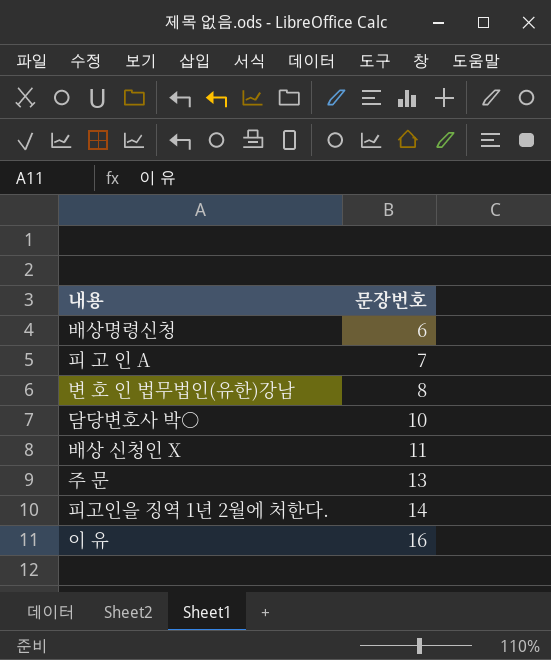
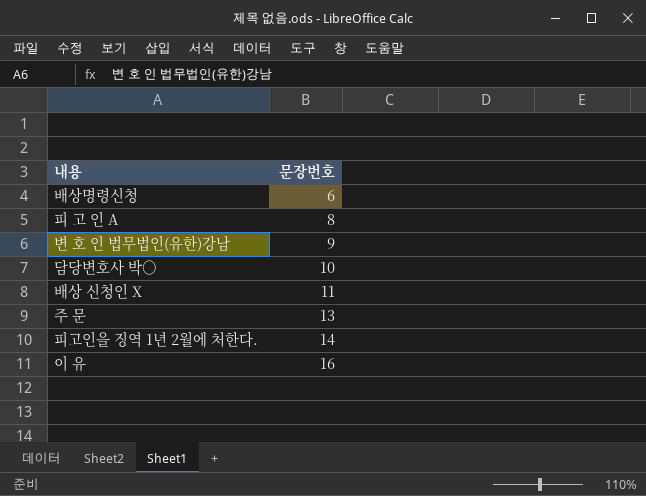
피 고 인 A | 문장번호: 7 -> 8
변 호 인 법무법인(유한)강남 | 문장번호: 8 -> 9

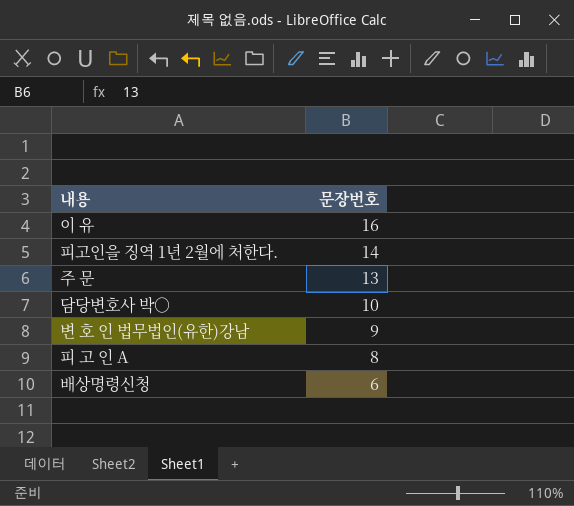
row order: 문장번호 ascending -> 문장번호 descending
row 배상 신청인 X: 11 -> none

